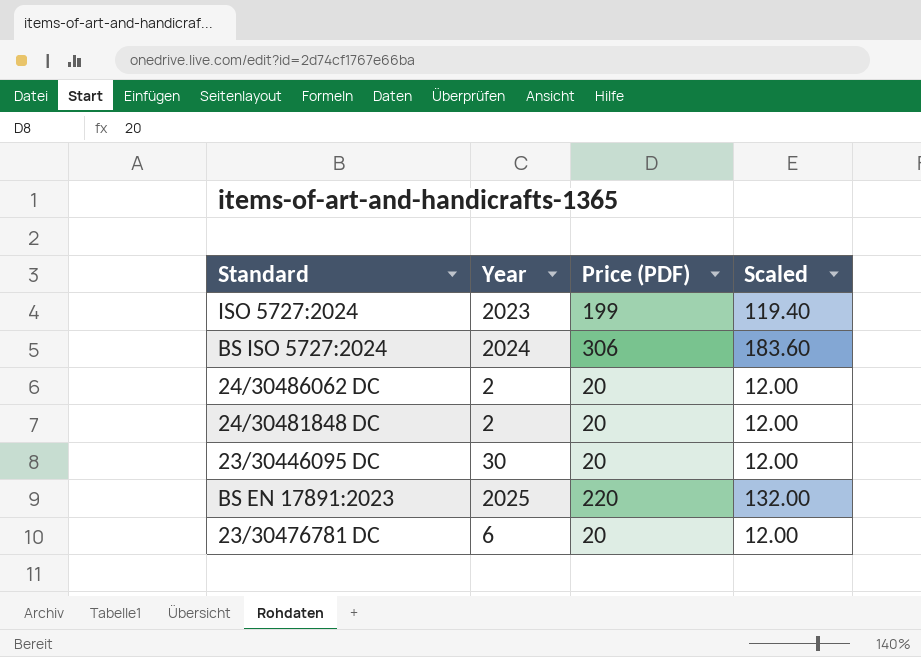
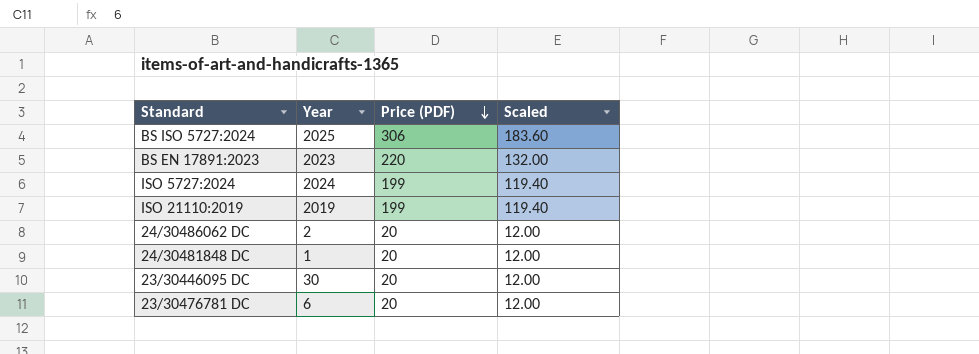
row order: none -> Price (PDF) descending
BS ISO 5727:2024 | Year: 2024 -> 2025
BS EN 17891:2023 | Year: 2025 -> 2023
ISO 5727:2024 | Year: 2023 -> 2024
row ISO 21110:2019: none -> 2019 | 199 | 119.40
24/30481848 DC | Year: 2 -> 1

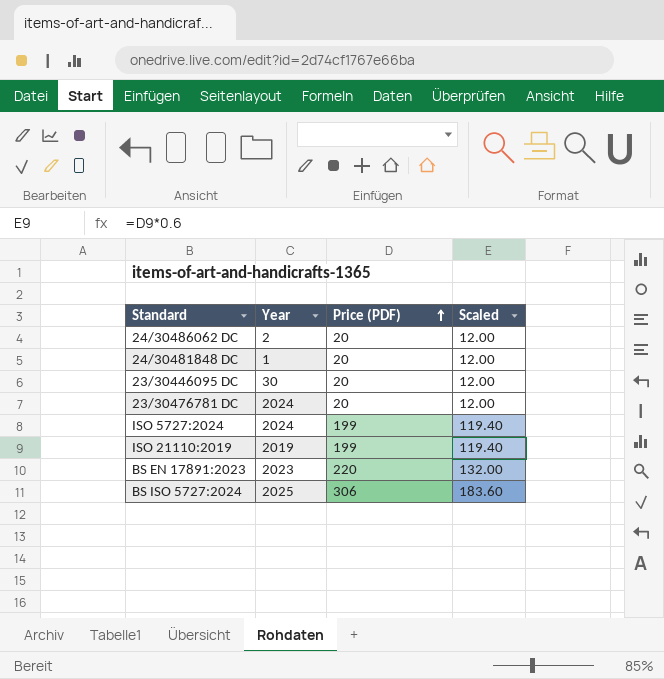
row order: Price (PDF) descending -> Price (PDF) ascending
23/30476781 DC | Year: 6 -> 2024

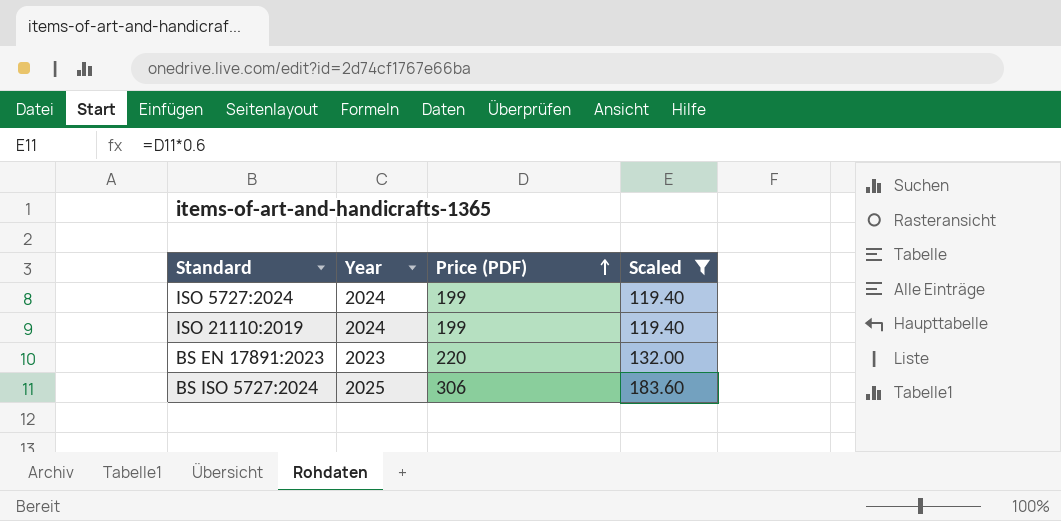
filter: none -> Scaled != 12.00
ISO 21110:2019 | Year: 2019 -> 2024

